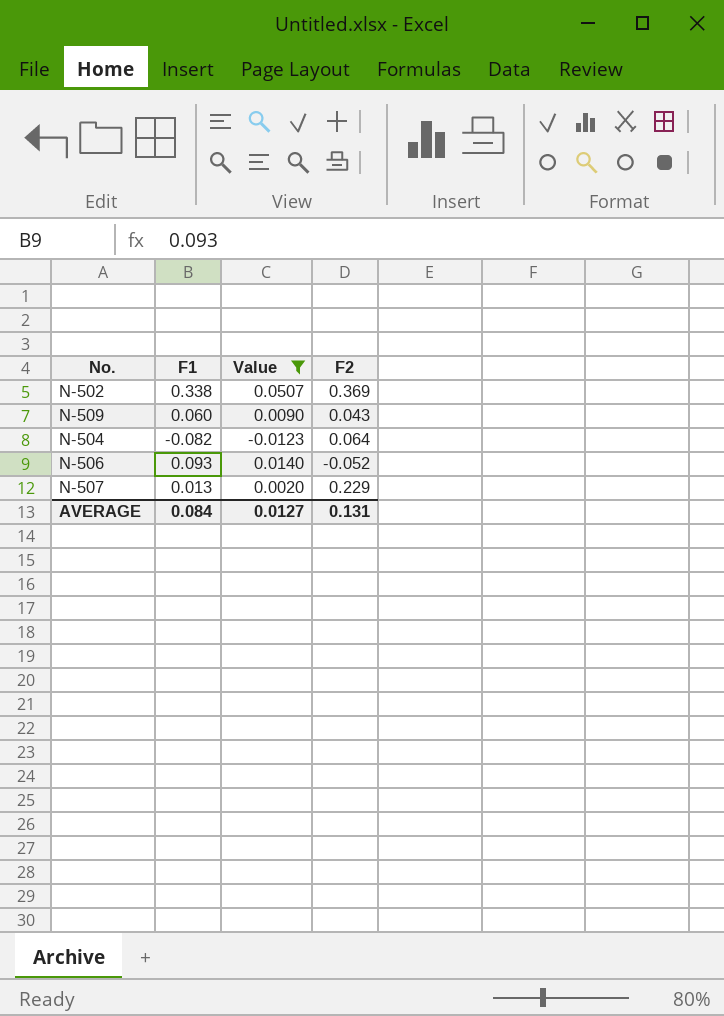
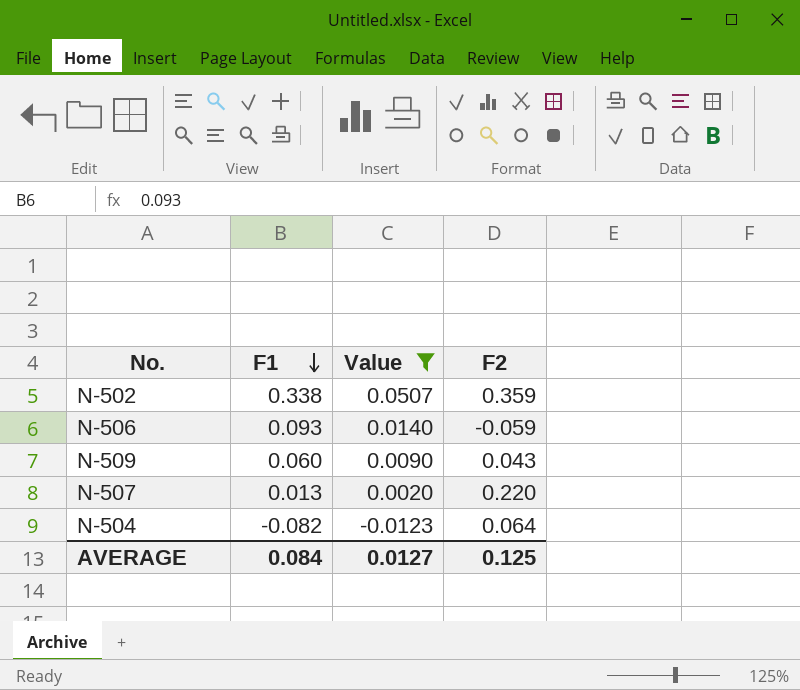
row order: none -> F1 descending
N-502 | F2: 0.369 -> 0.359
N-506 | F2: -0.052 -> -0.059
N-507 | F2: 0.229 -> 0.220
AVERAGE | F2: 0.131 -> 0.125

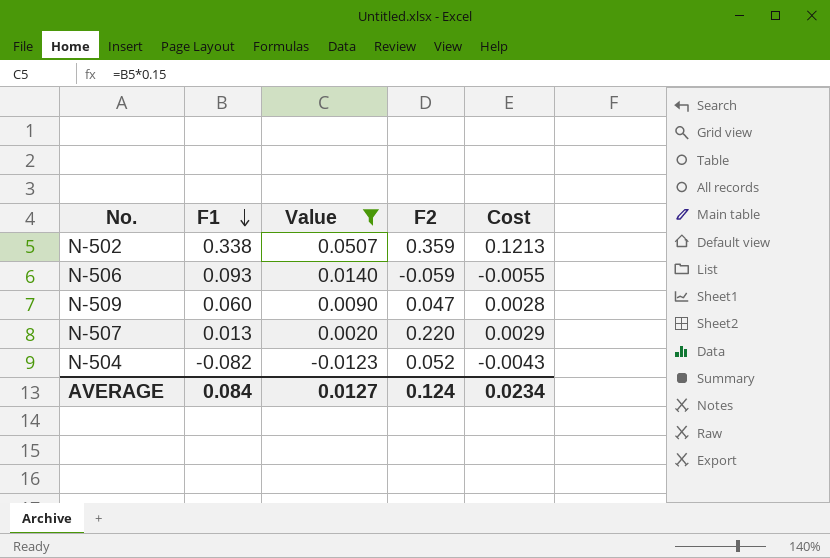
column Cost | formula: none -> [F1] * [F2]
N-509 | F2: 0.043 -> 0.047
N-504 | F2: 0.064 -> 0.052
AVERAGE | F2: 0.125 -> 0.124

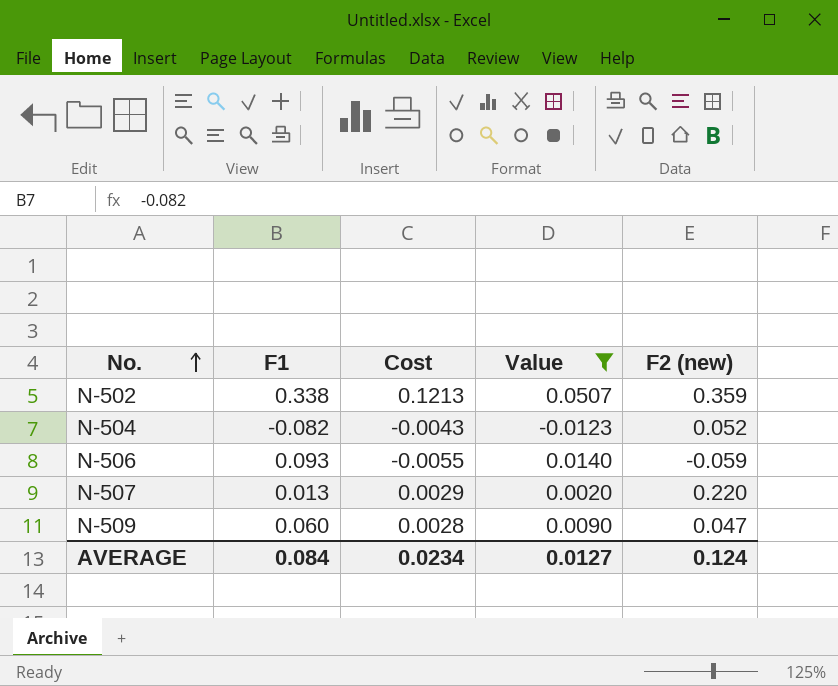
row order: F1 descending -> No. ascending
column Cost | position: 5 -> 3
column name: F2 -> F2 (new)

